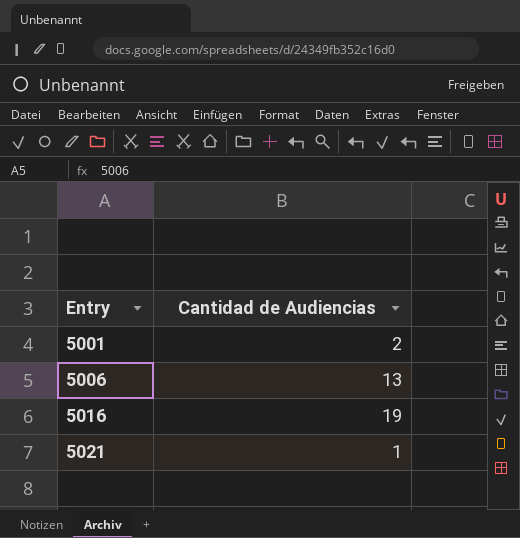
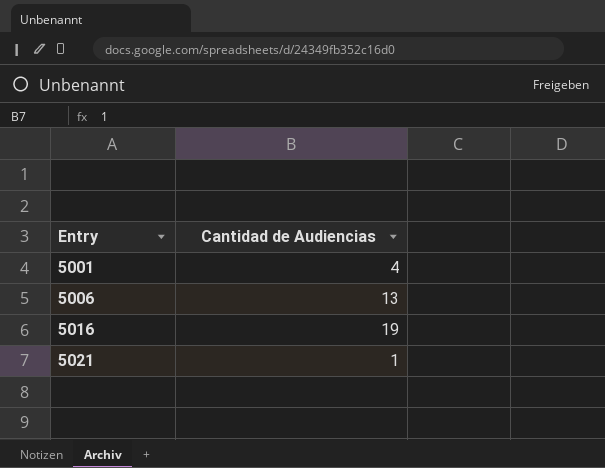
5001 | Cantidad de Audiencias: 2 -> 4

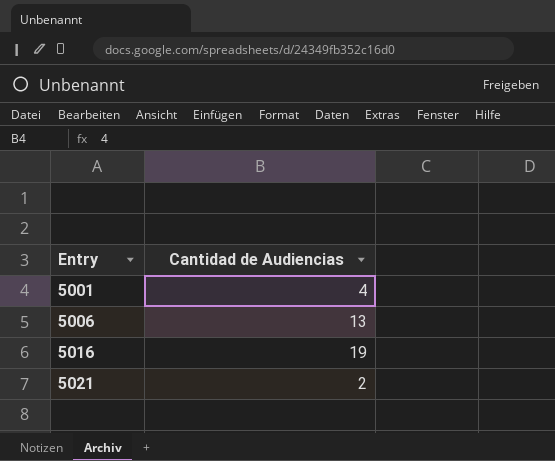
5021 | Cantidad de Audiencias: 1 -> 2

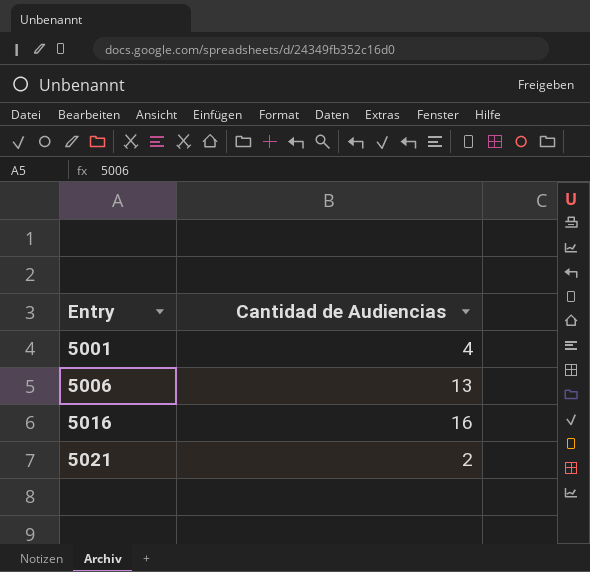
5016 | Cantidad de Audiencias: 19 -> 16

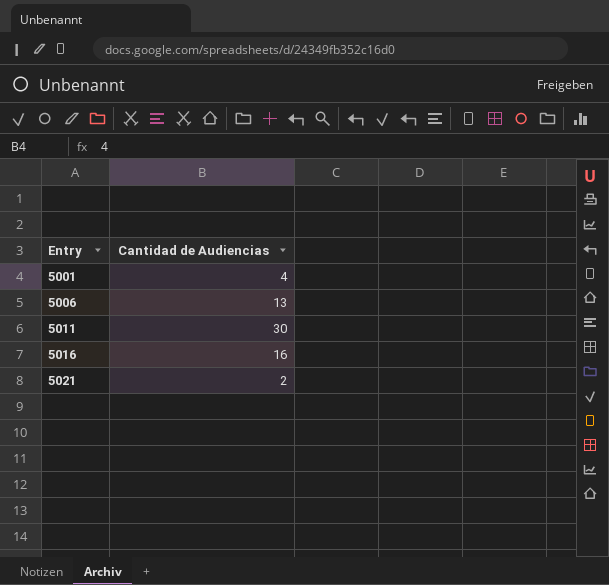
row 5011: none -> 30

